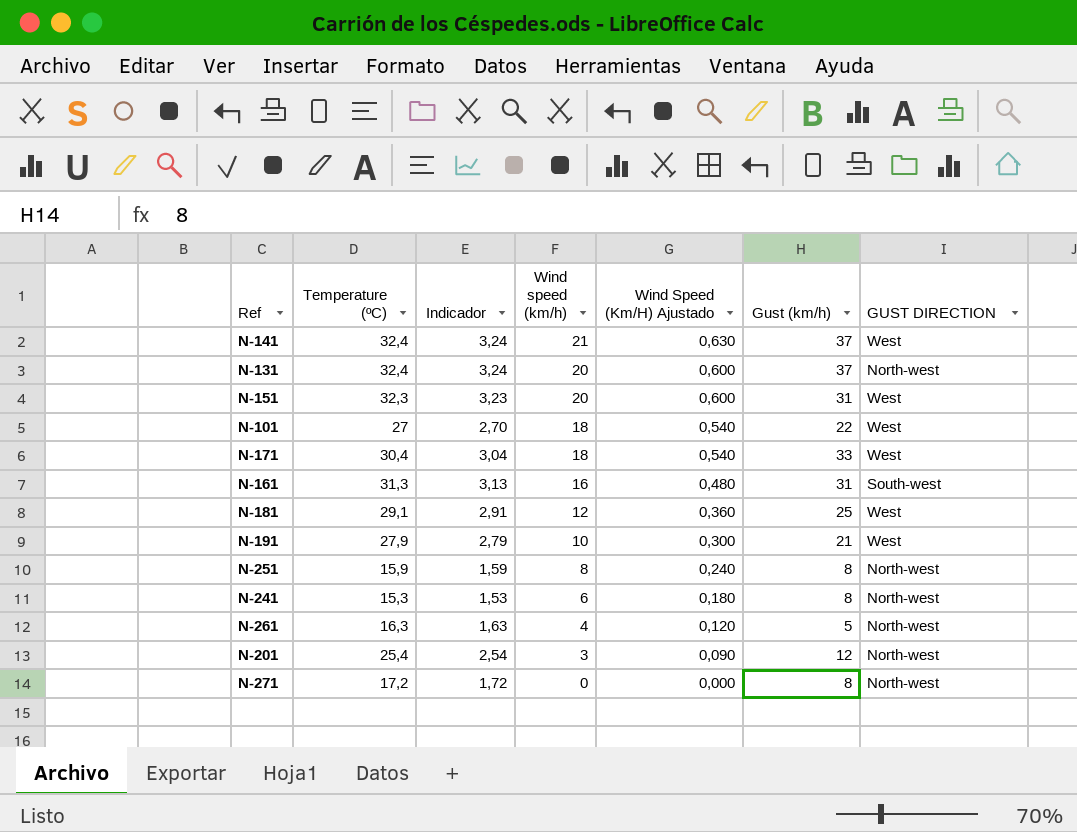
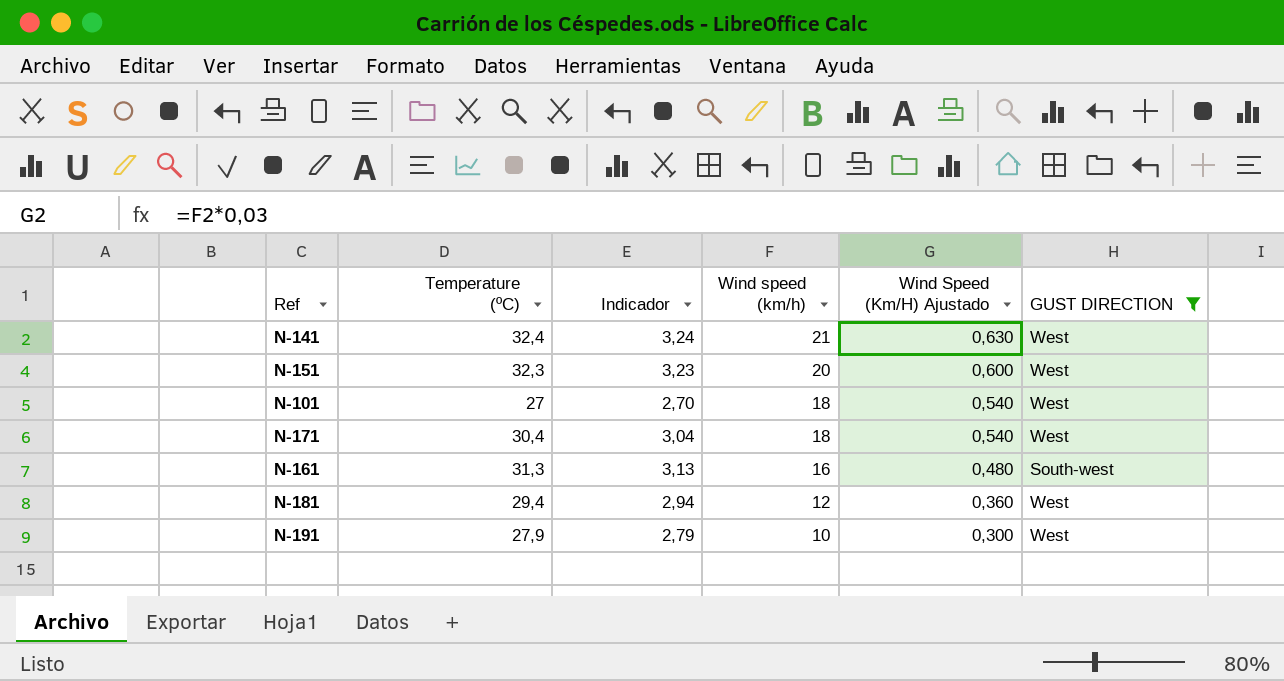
filter: none -> GUST DIRECTION != North-west
column Gust (km/h) | position: 6 -> none
N-181 | Temperature (ºC): 29,1 -> 29,4
N-181 | Indicador: 2,91 -> 2,94

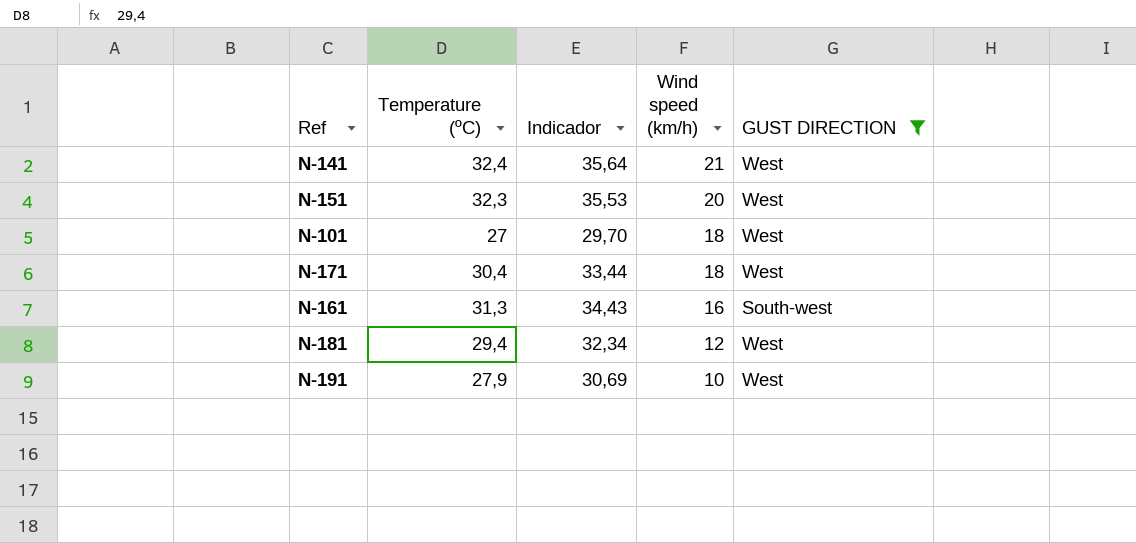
column Wind Speed (Km/H) Ajustado | formula: [Wind speed (km/h)] * 0,03 -> none
column Indicador | formula: [Temperature (ºC)] * 0,1 -> [Temperature (ºC)] * 1,1

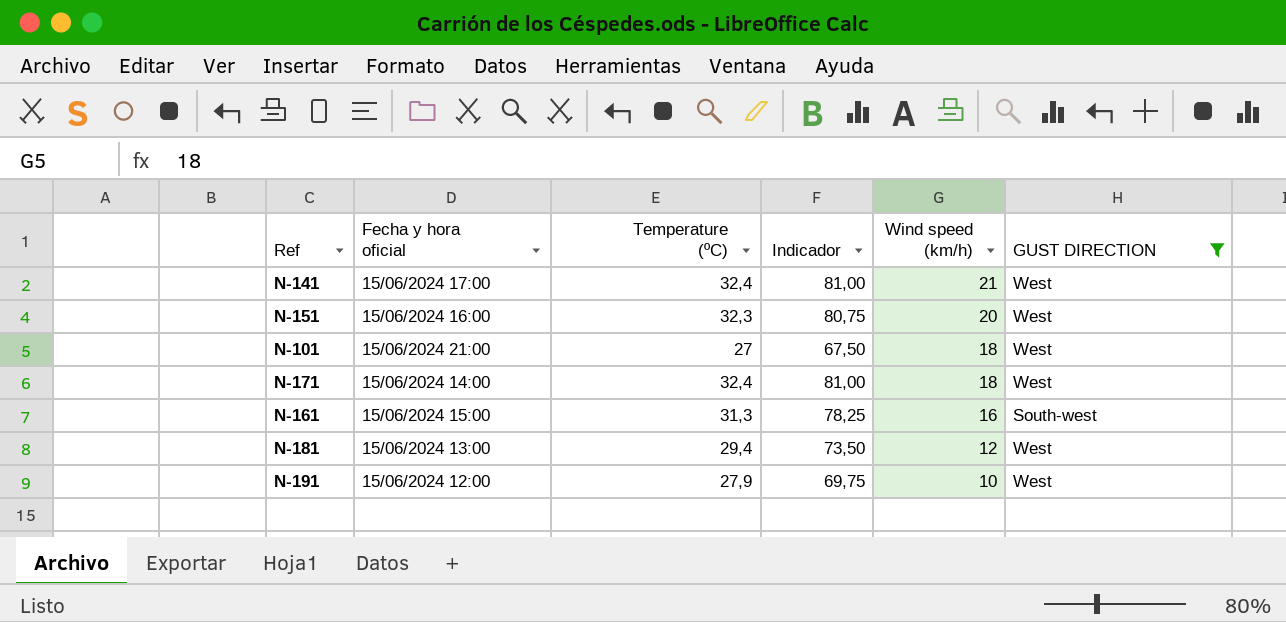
column Fecha y hora oficial | position: none -> 2
column Indicador | formula: [Temperature (ºC)] * 1,1 -> [Temperature (ºC)] * 2,5
N-171 | Temperature (ºC): 30,4 -> 32,4

